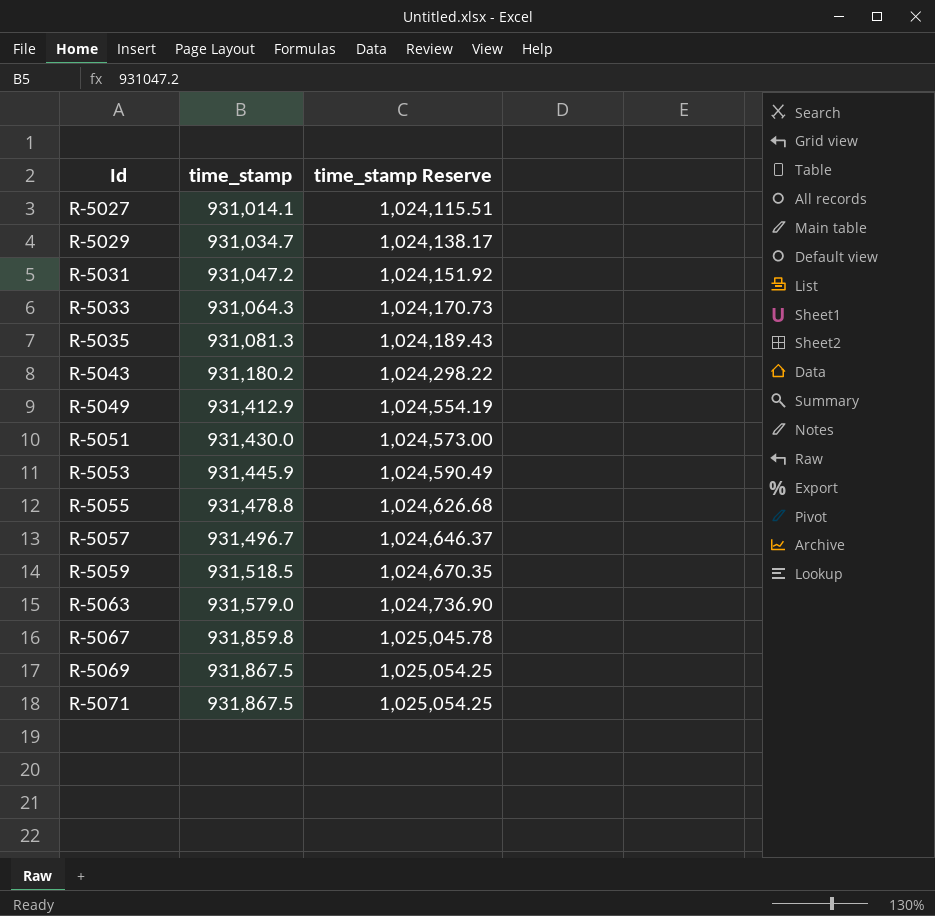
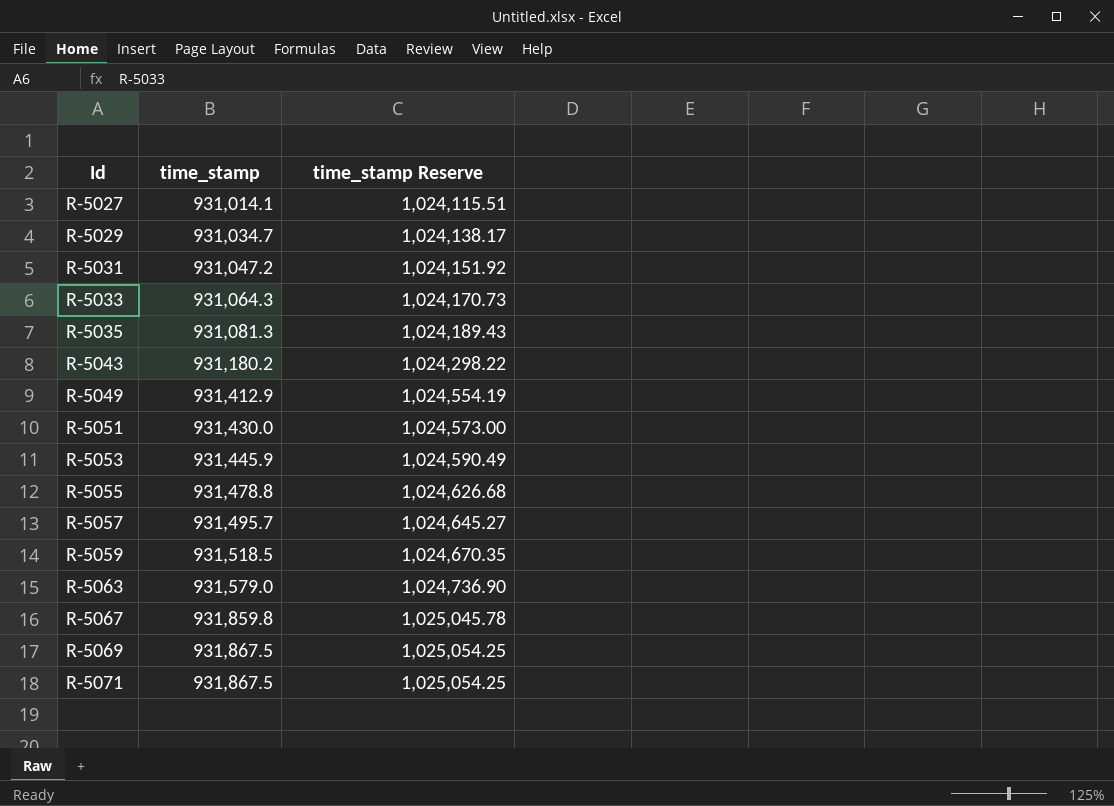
R-5057 | time_stamp: 931,496.7 -> 931,495.7
R-5057 | time_stamp Reserve: 1,024,646.37 -> 1,024,645.27

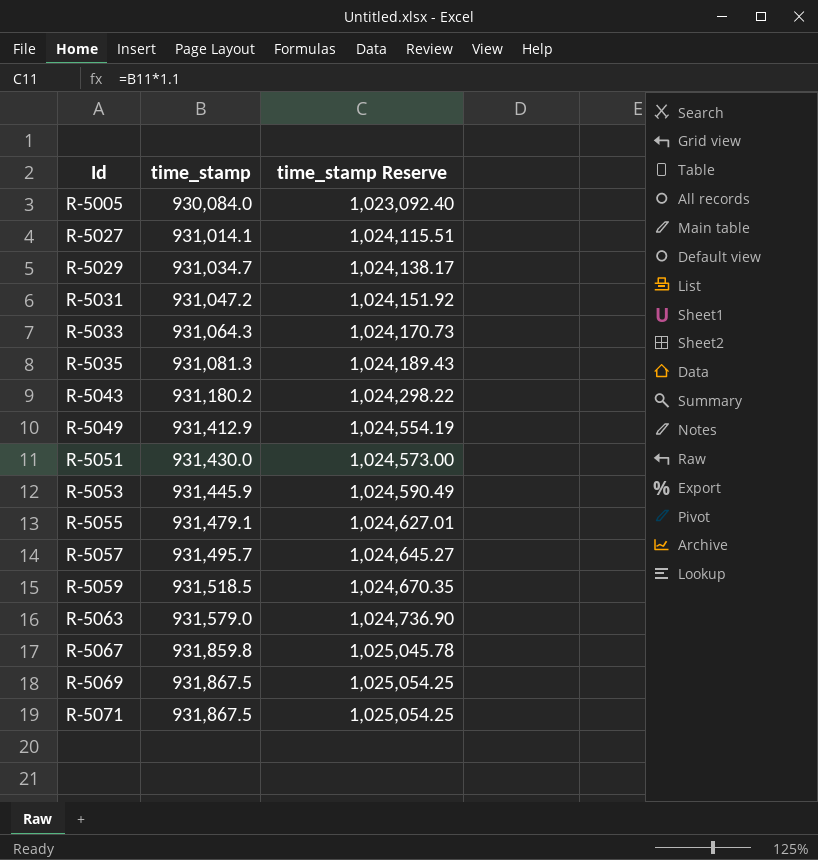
row R-5005: none -> 930,084.0 | 1,023,092.40
R-5055 | time_stamp: 931,478.8 -> 931,479.1
R-5055 | time_stamp Reserve: 1,024,626.68 -> 1,024,627.01

